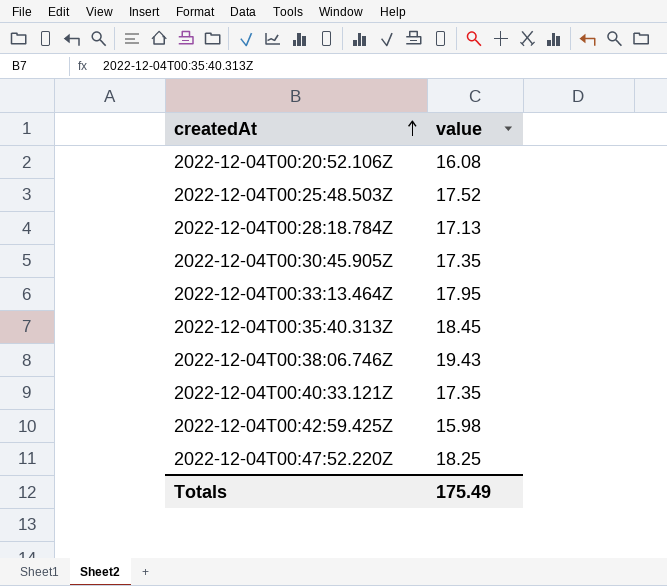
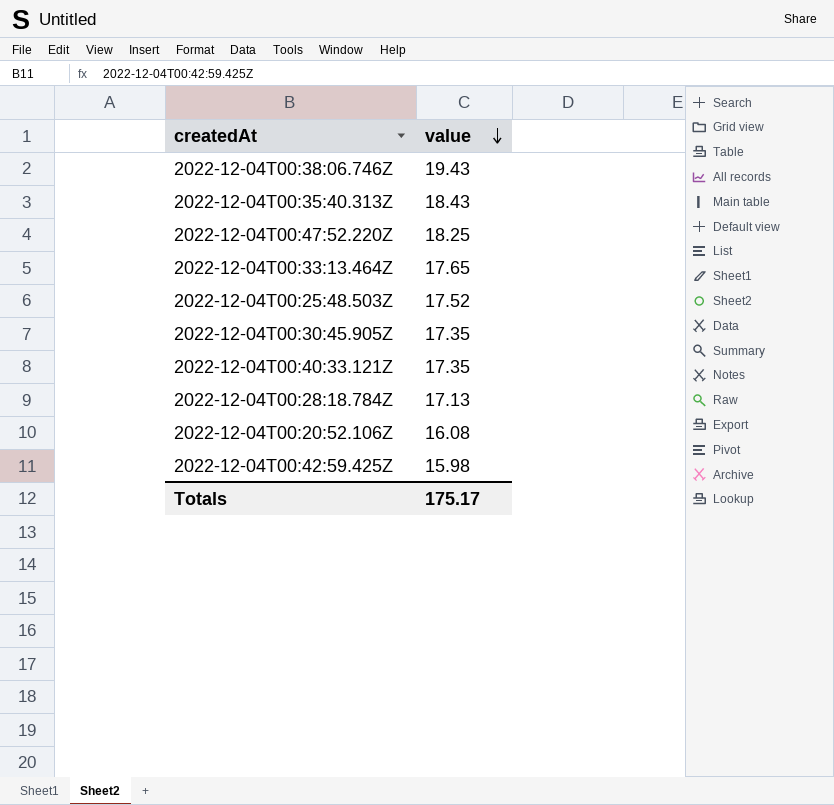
row order: createdAt ascending -> value descending
2022-12-04T00:35:40.313Z | value: 18.45 -> 18.43
2022-12-04T00:33:13.464Z | value: 17.95 -> 17.65
Totals | value: 175.49 -> 175.17

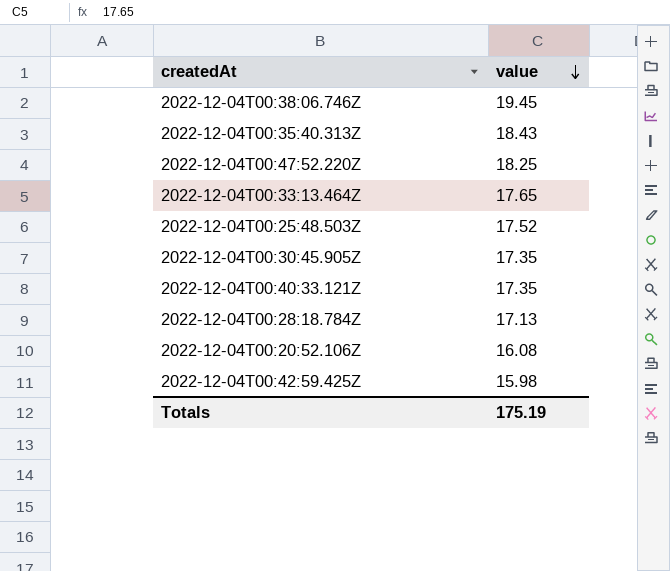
2022-12-04T00:38:06.746Z | value: 19.43 -> 19.45
Totals | value: 175.17 -> 175.19

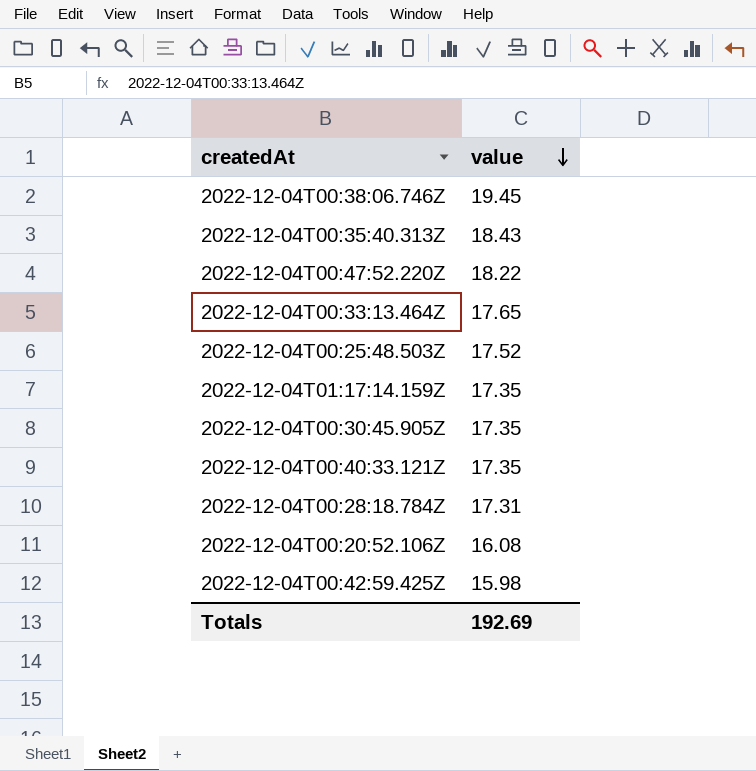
2022-12-04T00:47:52.220Z | value: 18.25 -> 18.22
row 2022-12-04T01:17:14.159Z: none -> 17.35
2022-12-04T00:28:18.784Z | value: 17.13 -> 17.31
Totals | value: 175.19 -> 192.69

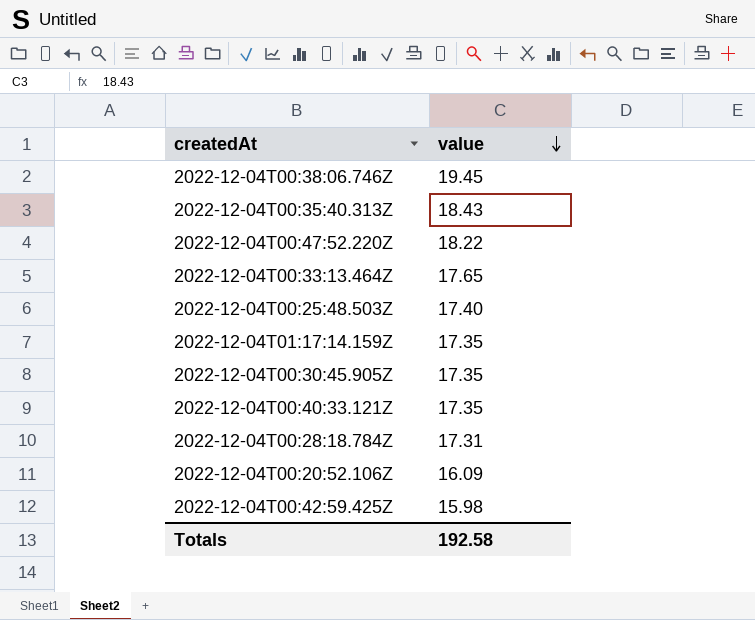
2022-12-04T00:25:48.503Z | value: 17.52 -> 17.40
2022-12-04T00:20:52.106Z | value: 16.08 -> 16.09
Totals | value: 192.69 -> 192.58

